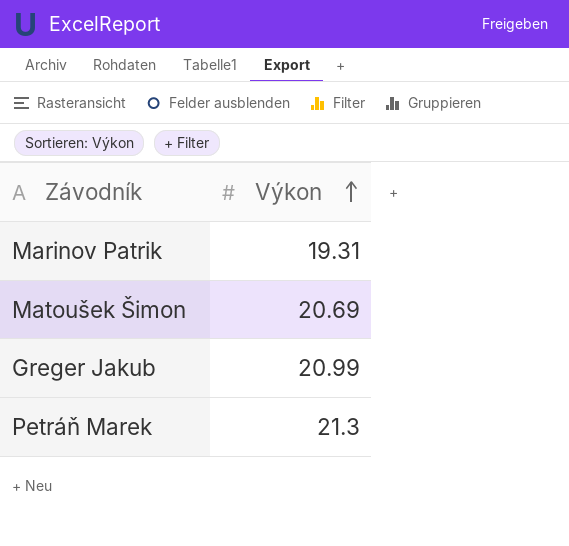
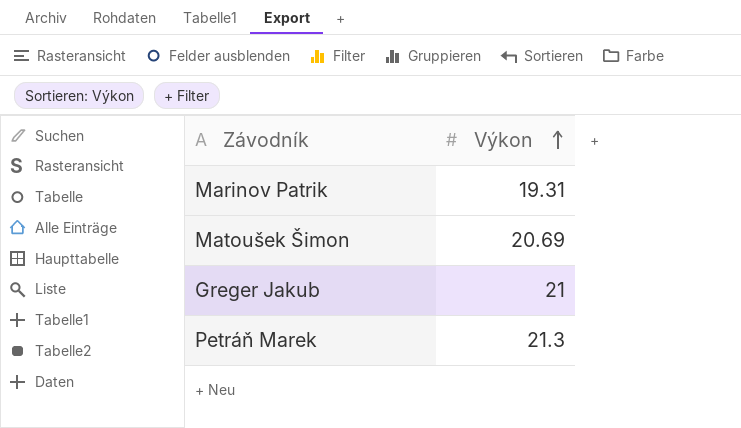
Greger Jakub | Výkon: 20.99 -> 21

